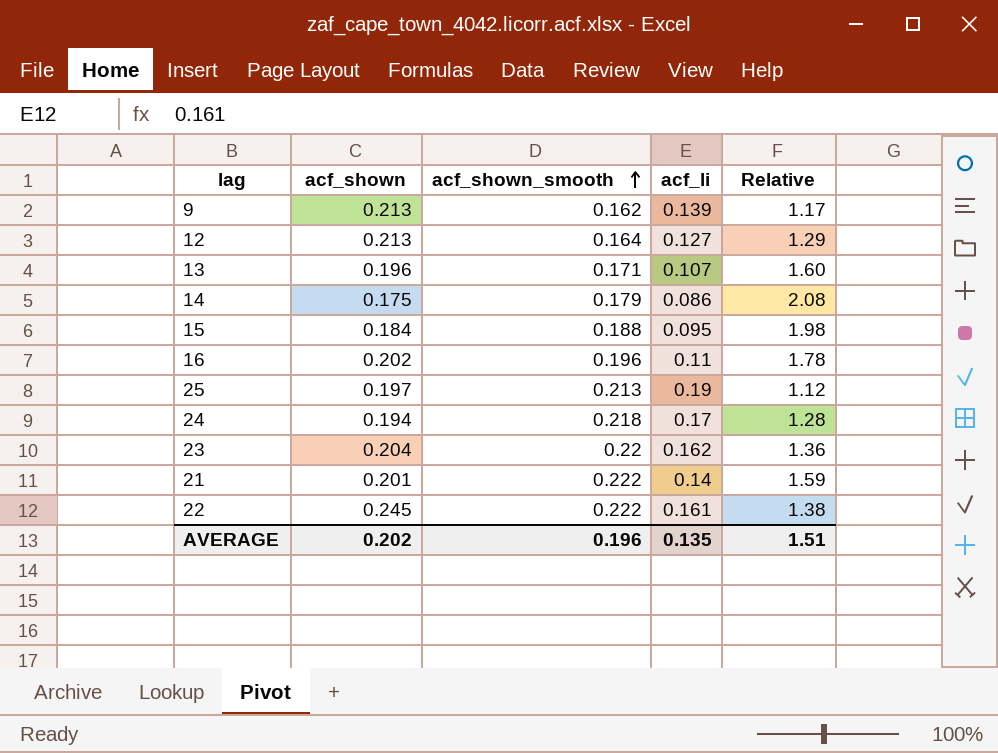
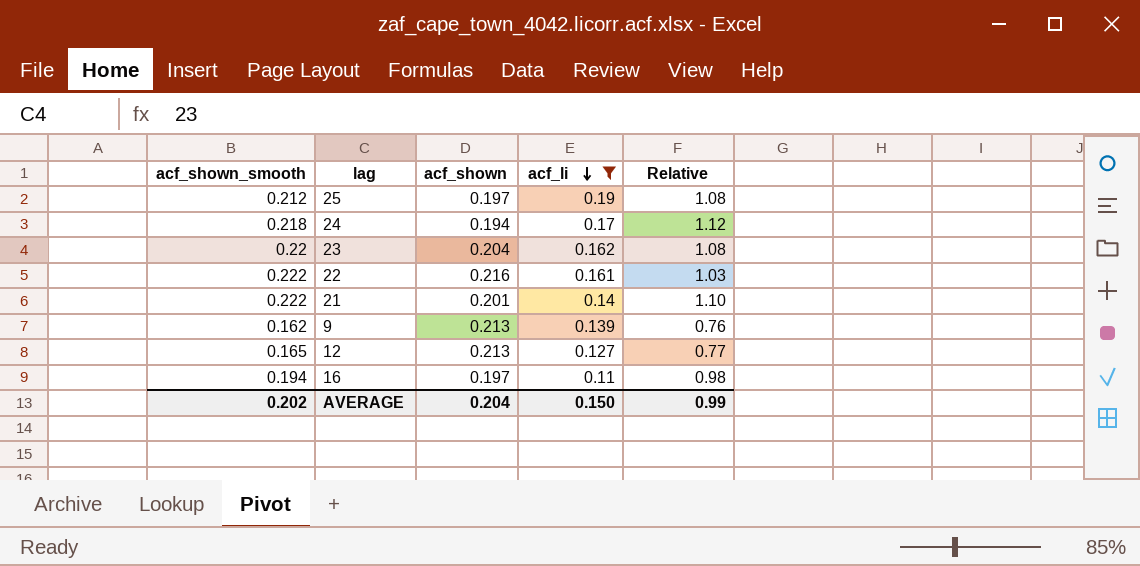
filter: none -> acf_li >= 0.11
row order: acf_shown_smooth ascending -> acf_li descending
column acf_shown_smooth | position: 3 -> 1
column Relative | formula: [acf_shown_smooth] / [acf_li] -> [acf_shown_smooth] / [acf_shown]
25 | acf_shown_smooth: 0.213 -> 0.212
22 | acf_shown: 0.245 -> 0.216
12 | acf_shown_smooth: 0.164 -> 0.165
16 | acf_shown_smooth: 0.196 -> 0.194
16 | acf_shown: 0.202 -> 0.197
AVERAGE | acf_shown_smooth: 0.196 -> 0.202
AVERAGE | acf_shown: 0.202 -> 0.204
AVERAGE | acf_li: 0.135 -> 0.150
AVERAGE | Relative: 1.51 -> 0.99

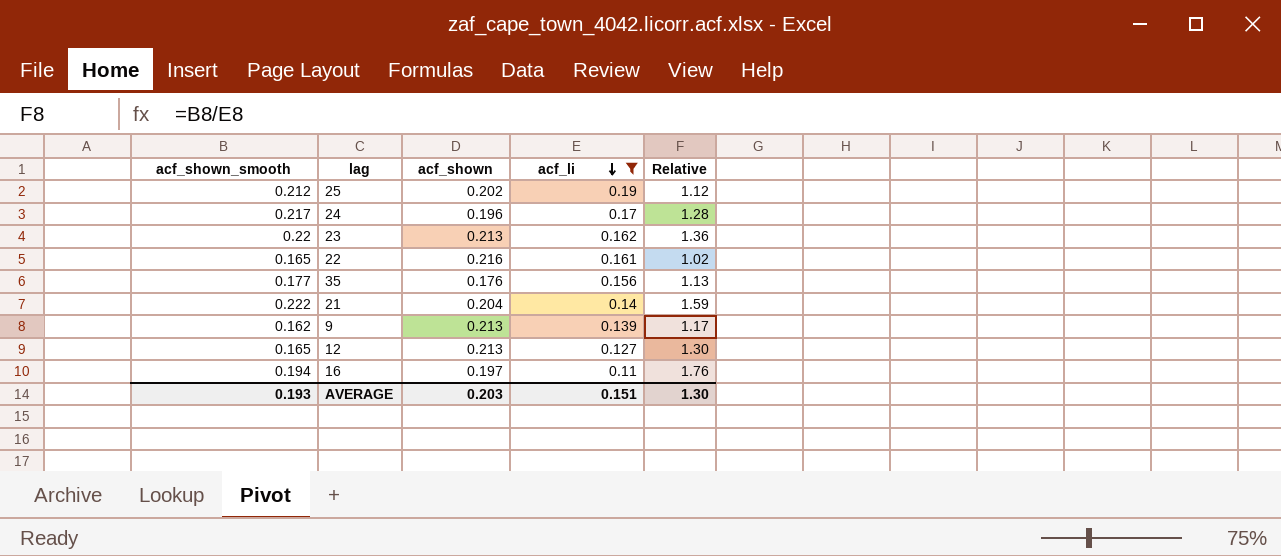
column Relative | formula: [acf_shown_smooth] / [acf_shown] -> [acf_shown_smooth] / [acf_li]
25 | acf_shown: 0.197 -> 0.202
24 | acf_shown_smooth: 0.218 -> 0.217
24 | acf_shown: 0.194 -> 0.196
23 | acf_shown: 0.204 -> 0.213
22 | acf_shown_smooth: 0.222 -> 0.165
row 35: none -> 0.177 | 0.176 | 0.156 | 1.13
21 | acf_shown: 0.201 -> 0.204
AVERAGE | acf_shown_smooth: 0.202 -> 0.193
AVERAGE | acf_shown: 0.204 -> 0.203
AVERAGE | acf_li: 0.150 -> 0.151
AVERAGE | Relative: 0.99 -> 1.30

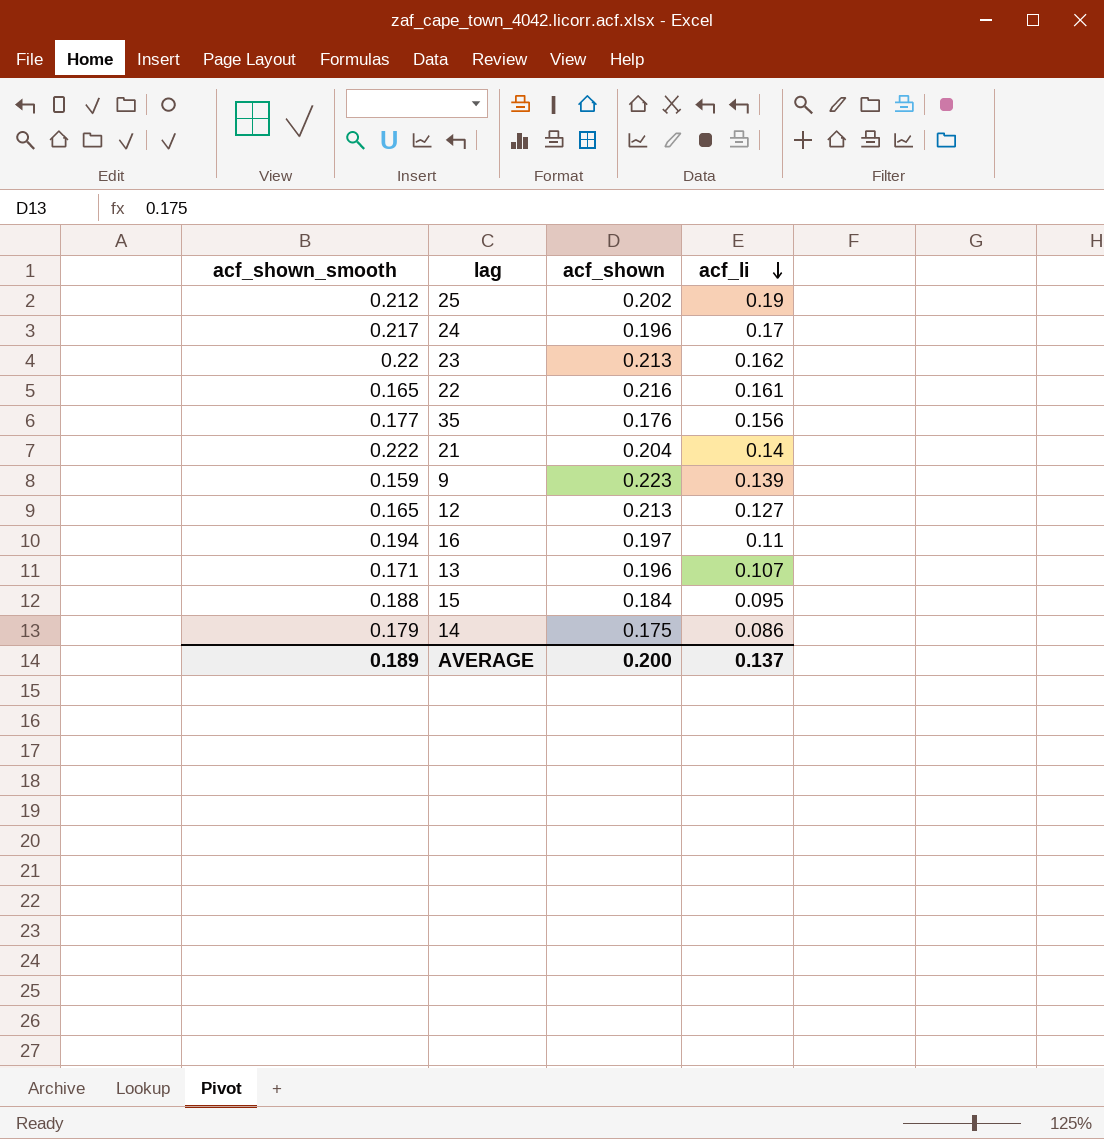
filter: acf_li >= 0.11 -> none
column Relative | formula: [acf_shown_smooth] / [acf_li] -> none
9 | acf_shown_smooth: 0.162 -> 0.159
9 | acf_shown: 0.213 -> 0.223
AVERAGE | acf_shown_smooth: 0.193 -> 0.189
AVERAGE | acf_shown: 0.203 -> 0.200
AVERAGE | acf_li: 0.151 -> 0.137

